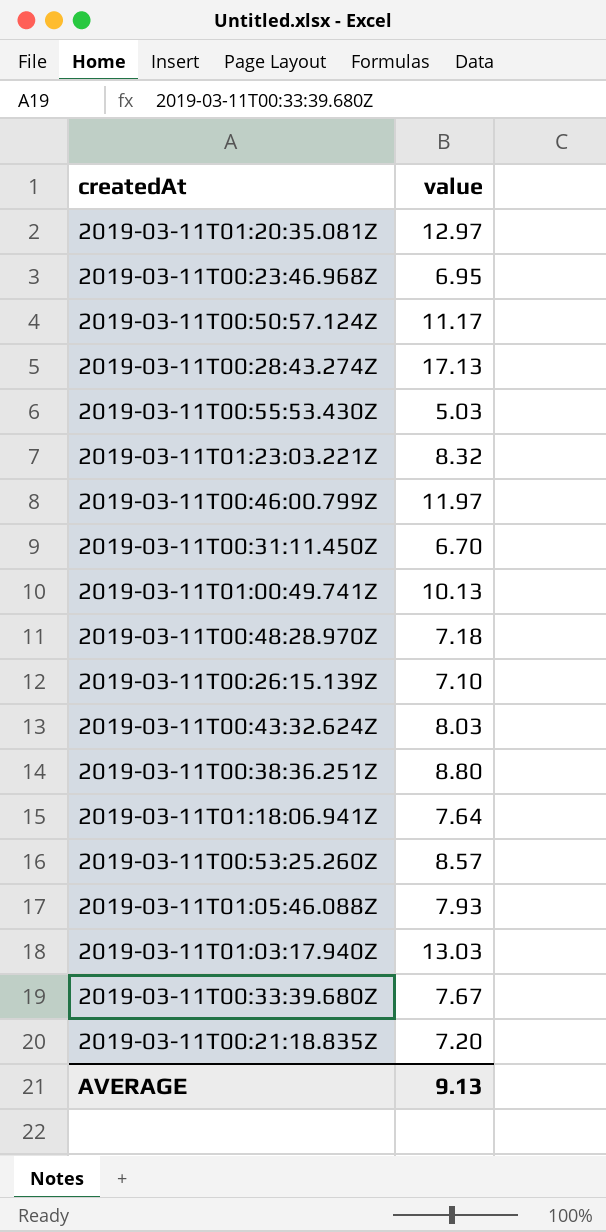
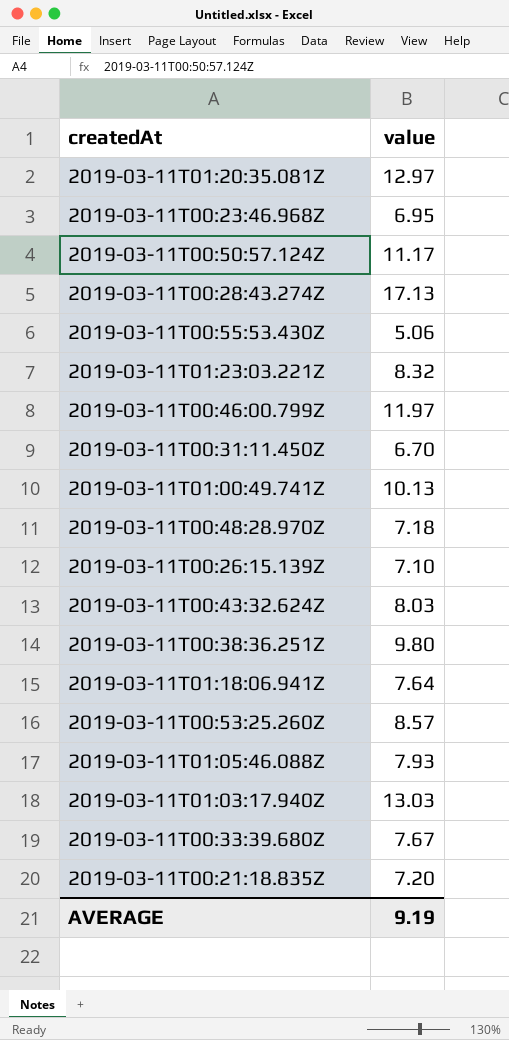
2019-03-11T00:55:53.430Z | value: 5.03 -> 5.06
2019-03-11T00:38:36.251Z | value: 8.80 -> 9.80
AVERAGE | value: 9.13 -> 9.19

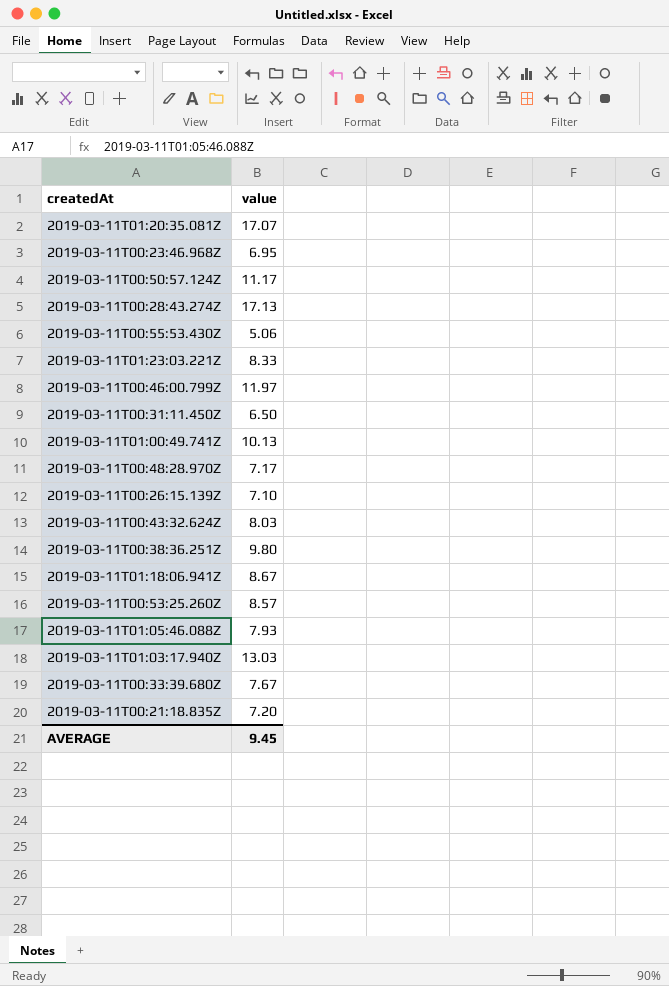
2019-03-11T01:20:35.081Z | value: 12.97 -> 17.07
2019-03-11T01:23:03.221Z | value: 8.32 -> 8.33
2019-03-11T00:31:11.450Z | value: 6.70 -> 6.50
2019-03-11T00:48:28.970Z | value: 7.18 -> 7.17
2019-03-11T01:18:06.941Z | value: 7.64 -> 8.67
AVERAGE | value: 9.19 -> 9.45

